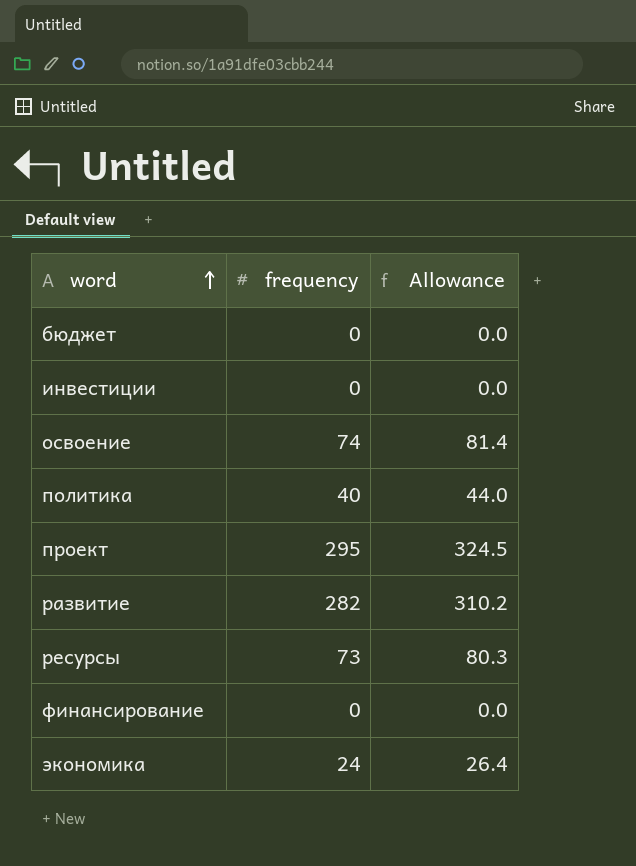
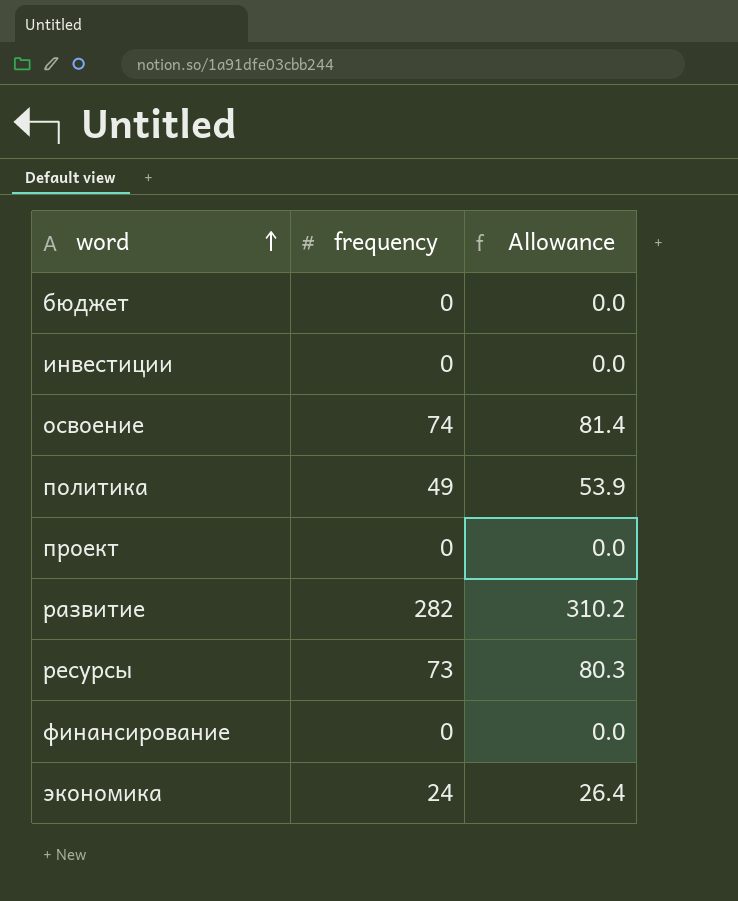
политика | frequency: 40 -> 49
политика | Allowance: 44.0 -> 53.9
проект | frequency: 295 -> 0
проект | Allowance: 324.5 -> 0.0

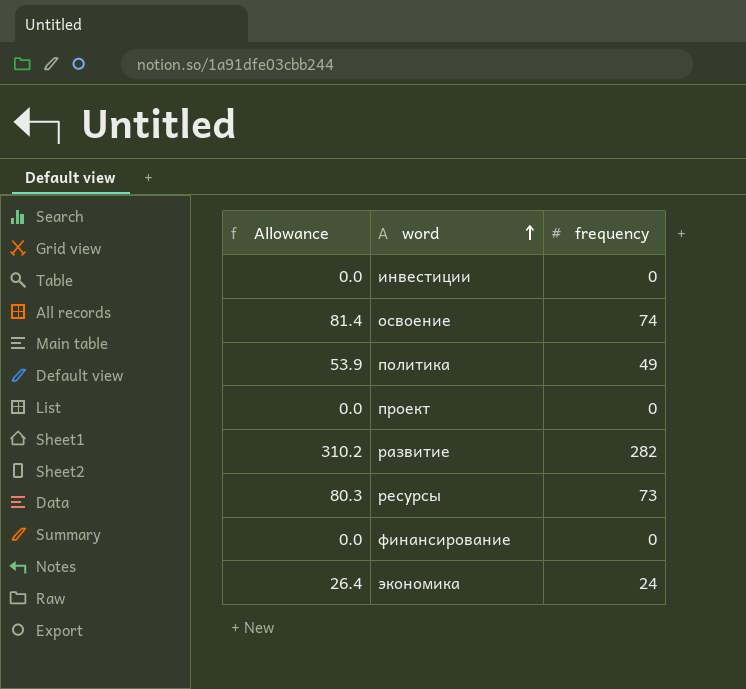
column Allowance | position: 3 -> 1
row бюджет: 0 | 0.0 -> none

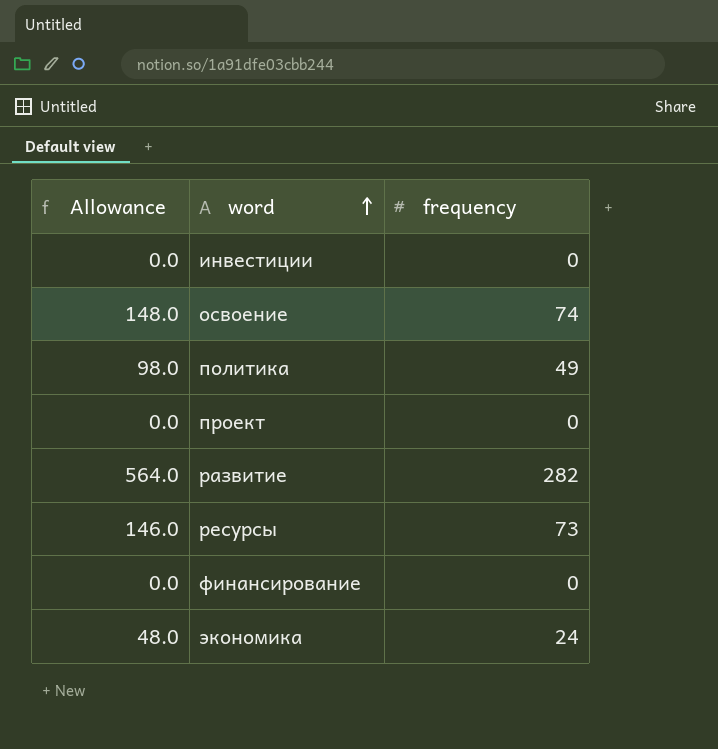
column Allowance | formula: [frequency] * 1.1 -> [frequency] * 2

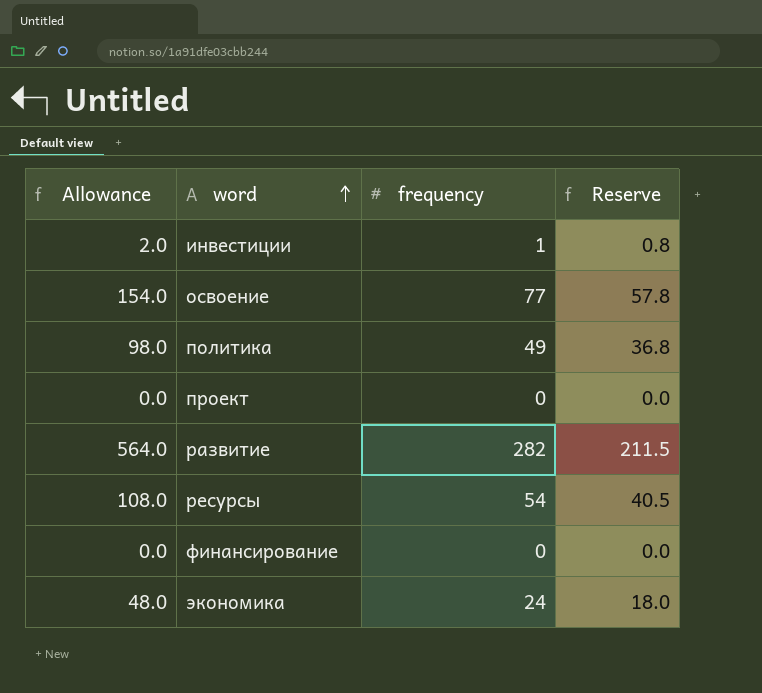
column Reserve | formula: none -> [frequency] * 0.75
инвестиции | Allowance: 0.0 -> 2.0
инвестиции | frequency: 0 -> 1
освоение | Allowance: 148.0 -> 154.0
освоение | frequency: 74 -> 77
ресурсы | Allowance: 146.0 -> 108.0
ресурсы | frequency: 73 -> 54

